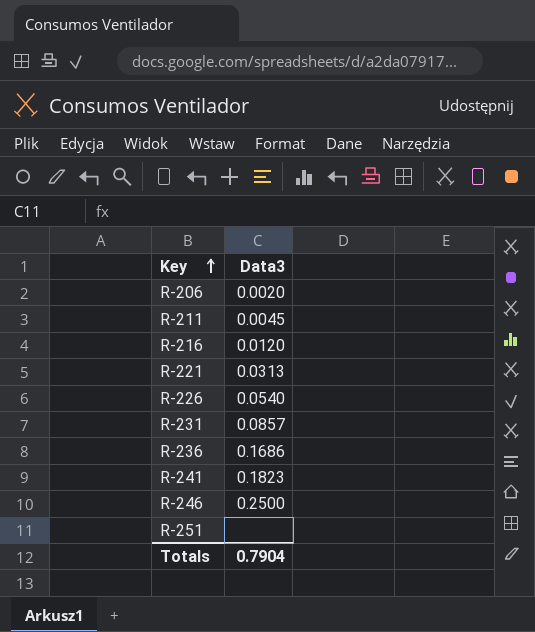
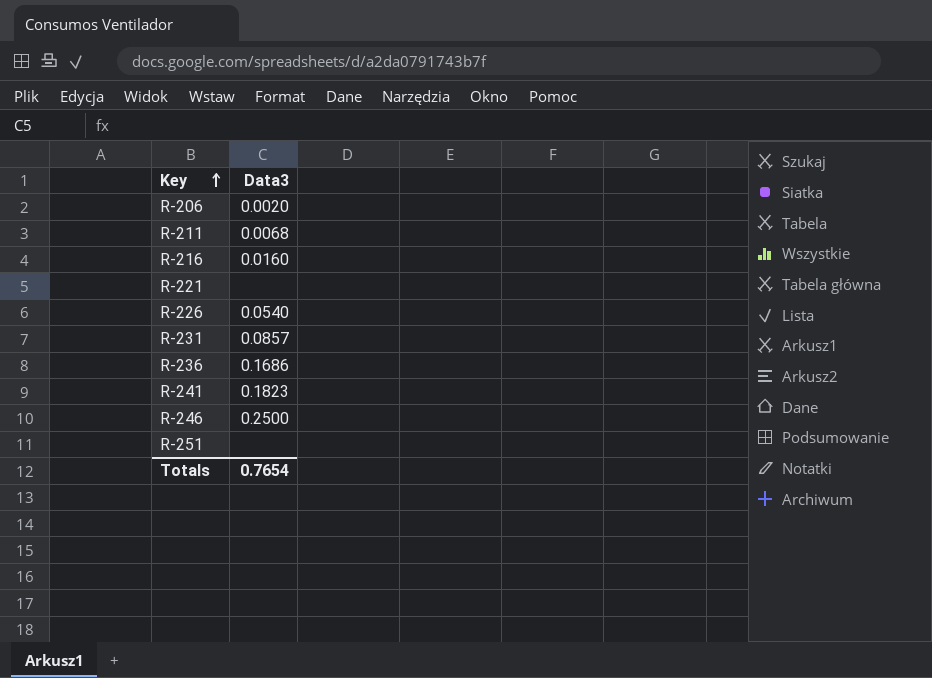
R-211 | Data3: 0.0045 -> 0.0068
R-216 | Data3: 0.0120 -> 0.0160
R-221 | Data3: 0.0313 -> none
Totals | Data3: 0.7904 -> 0.7654

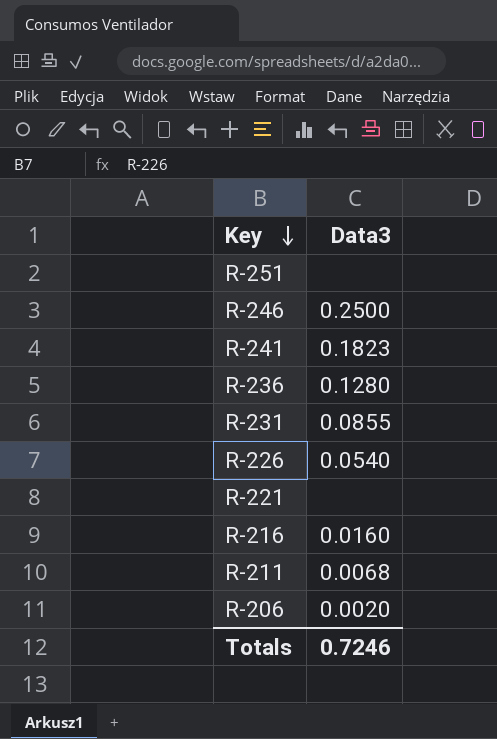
row order: Key ascending -> Key descending
R-236 | Data3: 0.1686 -> 0.1280
R-231 | Data3: 0.0857 -> 0.0855
Totals | Data3: 0.7654 -> 0.7246

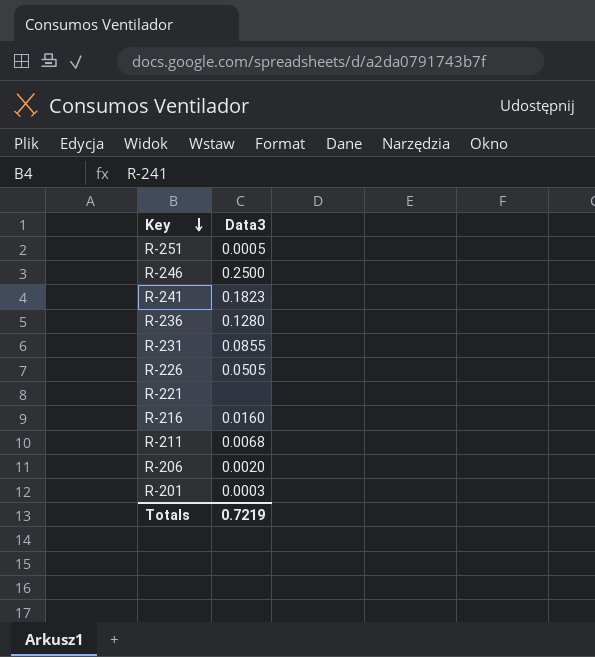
R-251 | Data3: none -> 0.0005
R-226 | Data3: 0.0540 -> 0.0505
row R-201: none -> 0.0003
Totals | Data3: 0.7246 -> 0.7219

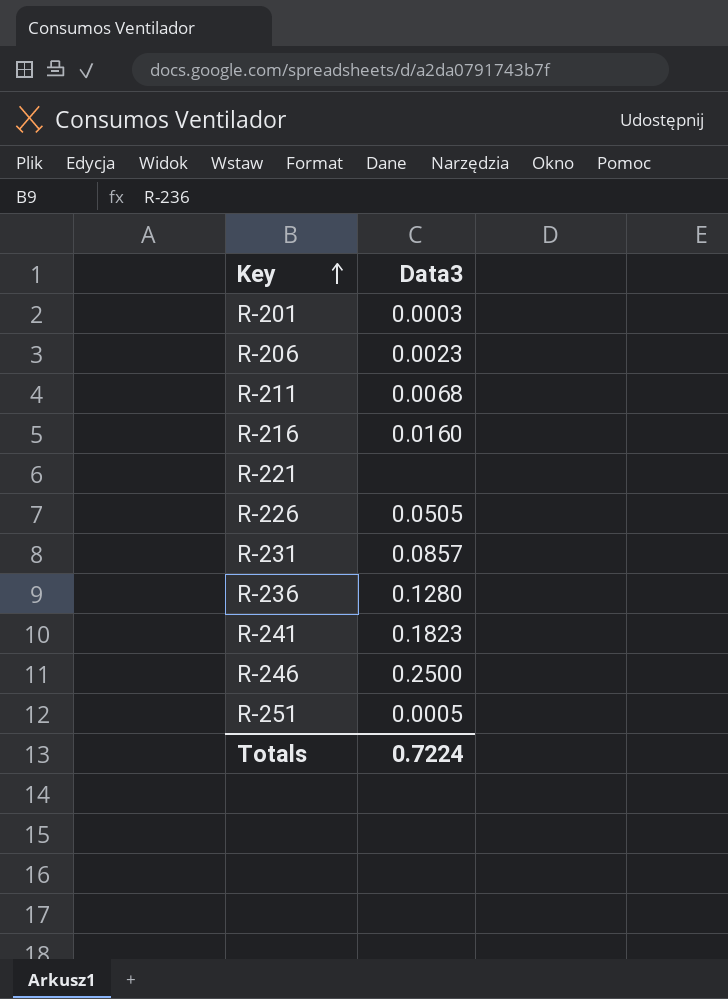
row order: Key descending -> Key ascending
R-206 | Data3: 0.0020 -> 0.0023
R-231 | Data3: 0.0855 -> 0.0857
Totals | Data3: 0.7219 -> 0.7224

